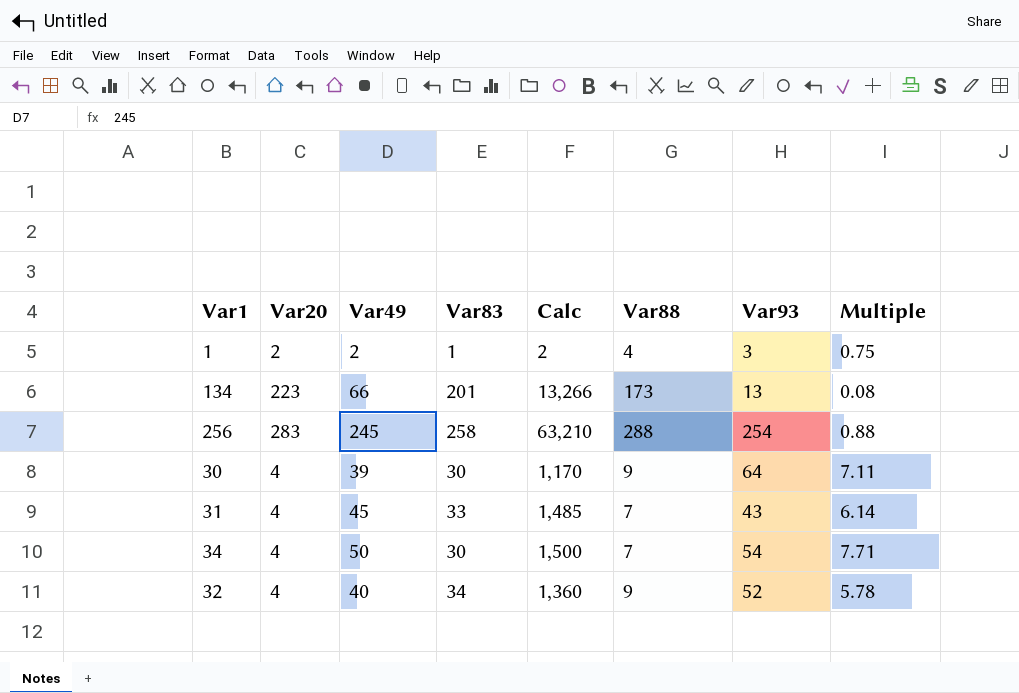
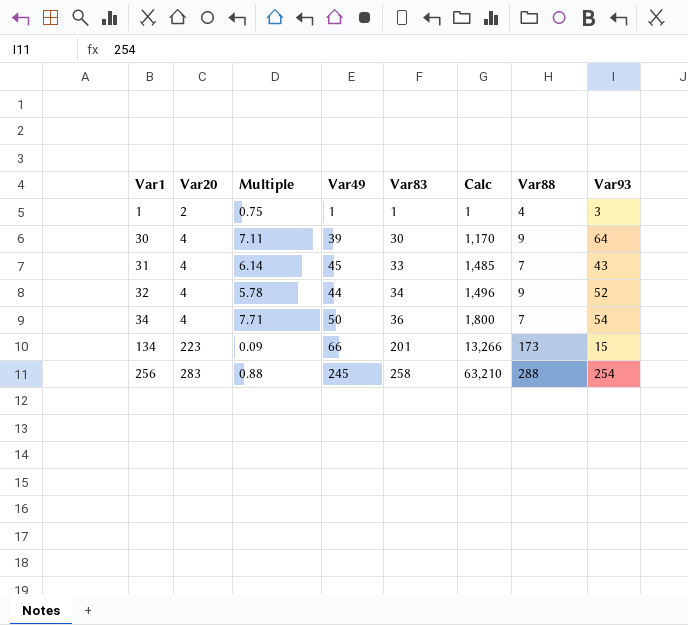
row order: none -> Var1 ascending
column Multiple | position: 8 -> 3
1 | Var49: 2 -> 1
1 | Calc: 2 -> 1
32 | Var49: 40 -> 44
32 | Calc: 1,360 -> 1,496
34 | Var83: 30 -> 36
34 | Calc: 1,500 -> 1,800
134 | Multiple: 0.08 -> 0.09
134 | Var93: 13 -> 15

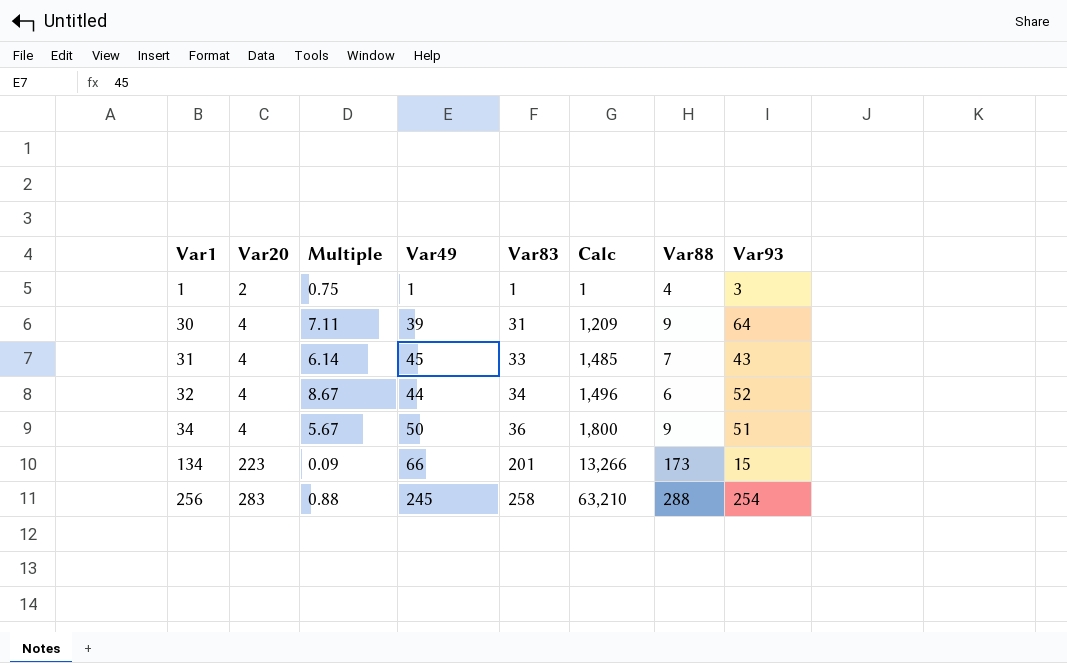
30 | Var83: 30 -> 31
30 | Calc: 1,170 -> 1,209
32 | Multiple: 5.78 -> 8.67
32 | Var88: 9 -> 6
34 | Multiple: 7.71 -> 5.67
34 | Var88: 7 -> 9
34 | Var93: 54 -> 51

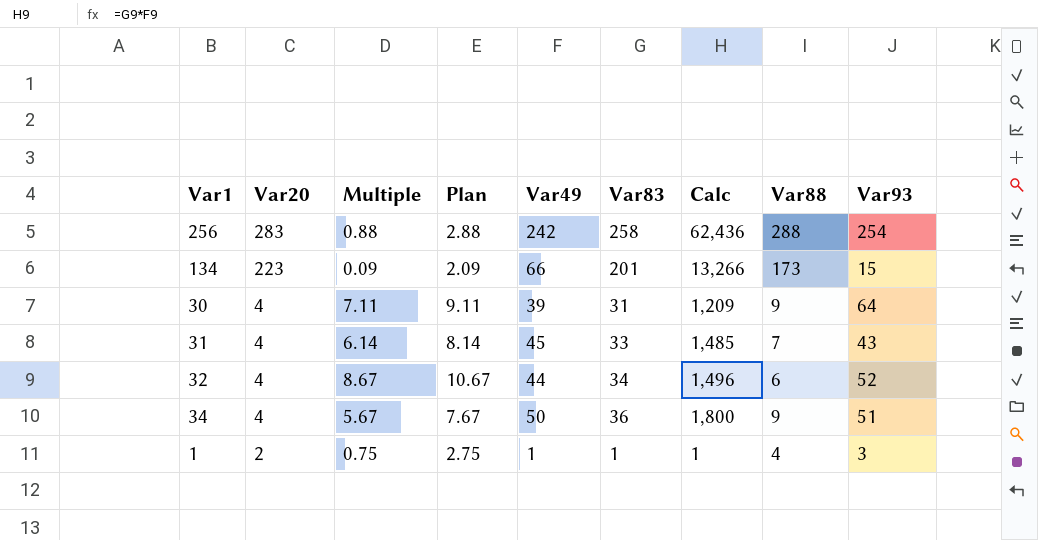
row order: Var1 ascending -> Var20 descending
column Plan | formula: none -> [Multiple] + 2
256 | Var49: 245 -> 242
256 | Calc: 63,210 -> 62,436

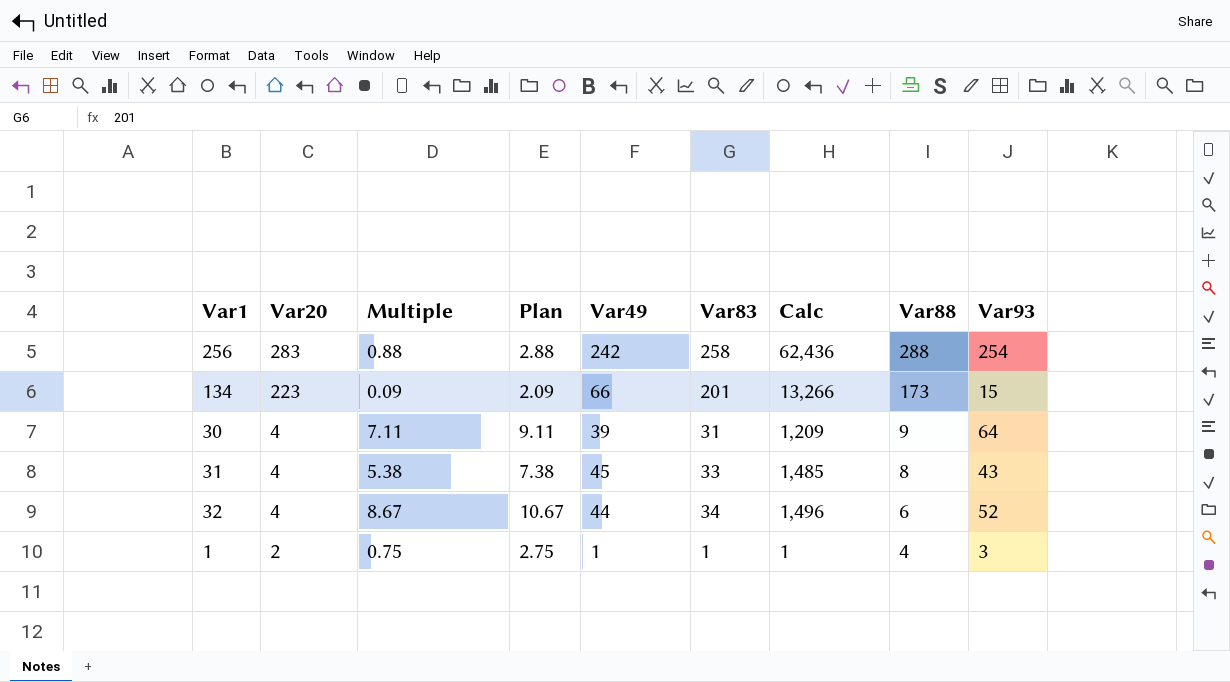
row 34: 4 | 5.67 | 7.67 | 50 | 36 | 1,800 | 9 | 51 -> none
31 | Multiple: 6.14 -> 5.38
31 | Plan: 8.14 -> 7.38
31 | Var88: 7 -> 8

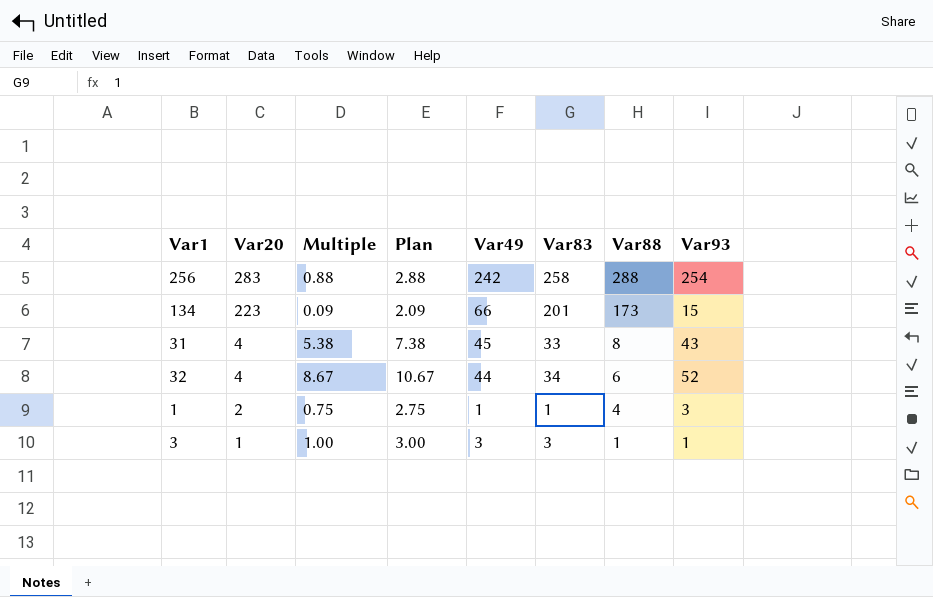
column Calc | formula: [Var49] * [Var83] -> none
row 30: 4 | 7.11 | 9.11 | 39 | 31 | 1,209 | 9 | 64 -> none
row 3: none -> 1 | 1.00 | 3.00 | 3 | 3 | 1 | 1

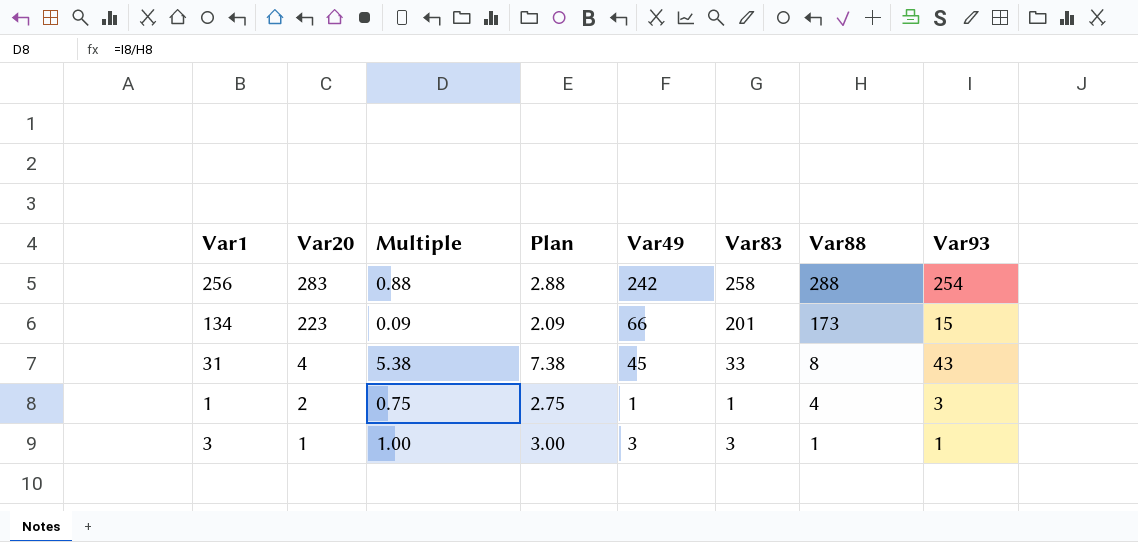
row 32: 4 | 8.67 | 10.67 | 44 | 34 | 6 | 52 -> none

